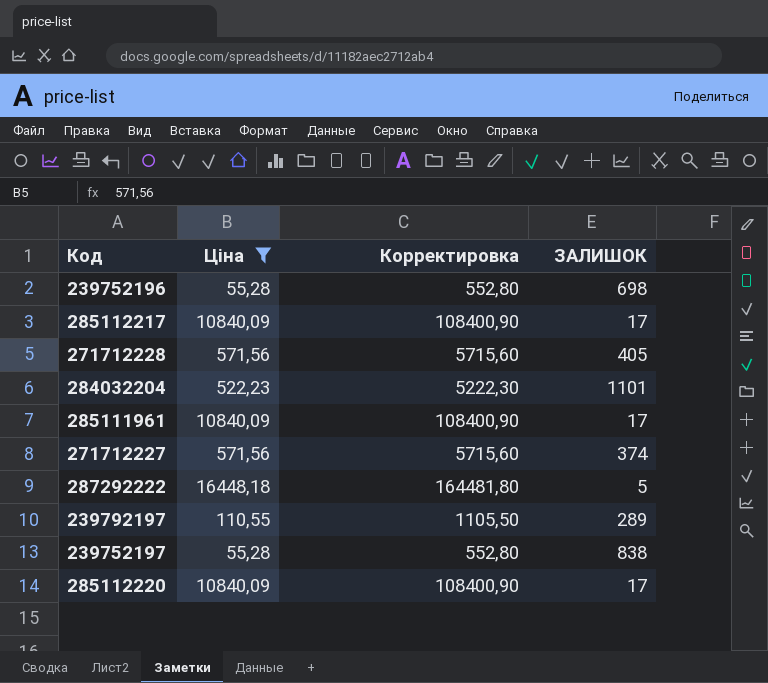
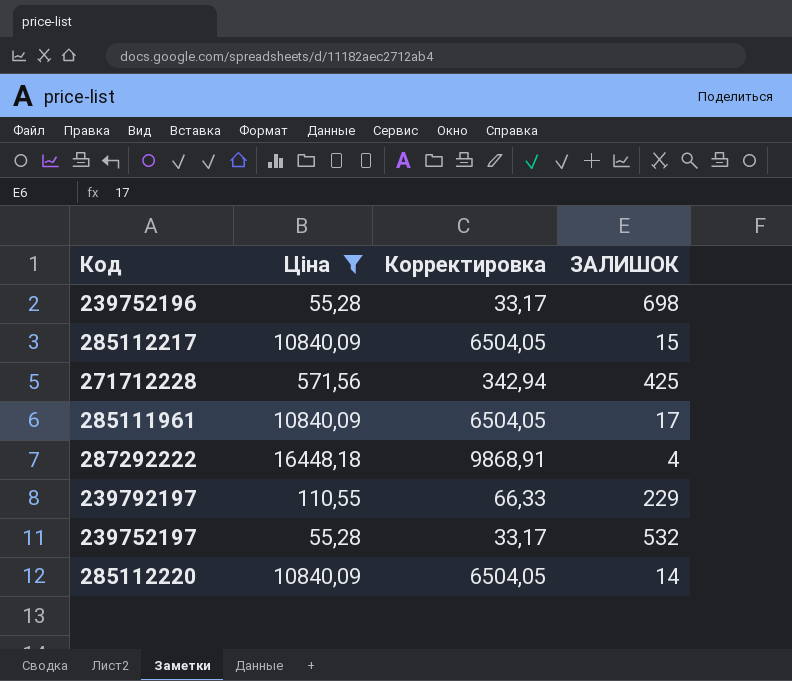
column Корректировка | formula: [Ціна] * 10 -> [Ціна] * 0,6
row 284032204: 522,23 | 5222,30 | 1101 -> none
row 271712227: 571,56 | 5715,60 | 374 -> none
285112217 | ЗАЛИШОК: 17 -> 15
271712228 | ЗАЛИШОК: 405 -> 425
287292222 | ЗАЛИШОК: 5 -> 4
239792197 | ЗАЛИШОК: 289 -> 229
239752197 | ЗАЛИШОК: 838 -> 532
285112220 | ЗАЛИШОК: 17 -> 14

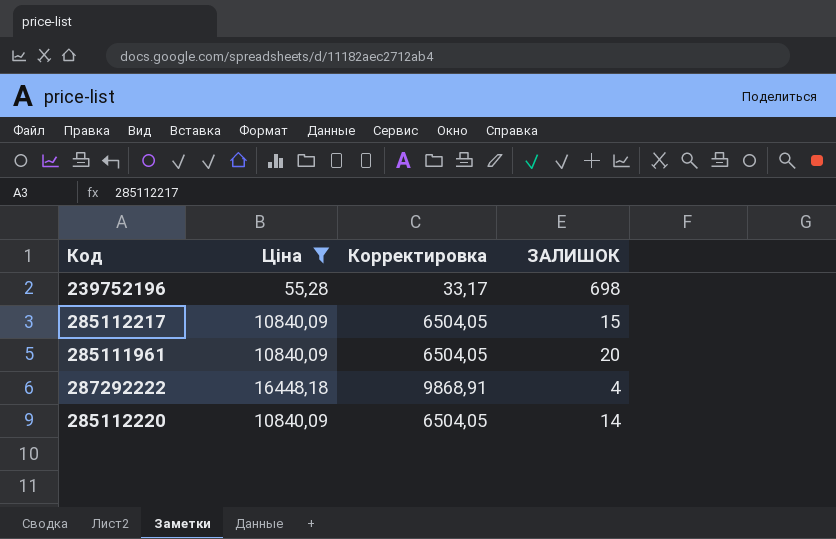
row 271712228: 571,56 | 342,94 | 425 -> none
row 239792197: 110,55 | 66,33 | 229 -> none
row 239752197: 55,28 | 33,17 | 532 -> none
285111961 | ЗАЛИШОК: 17 -> 20

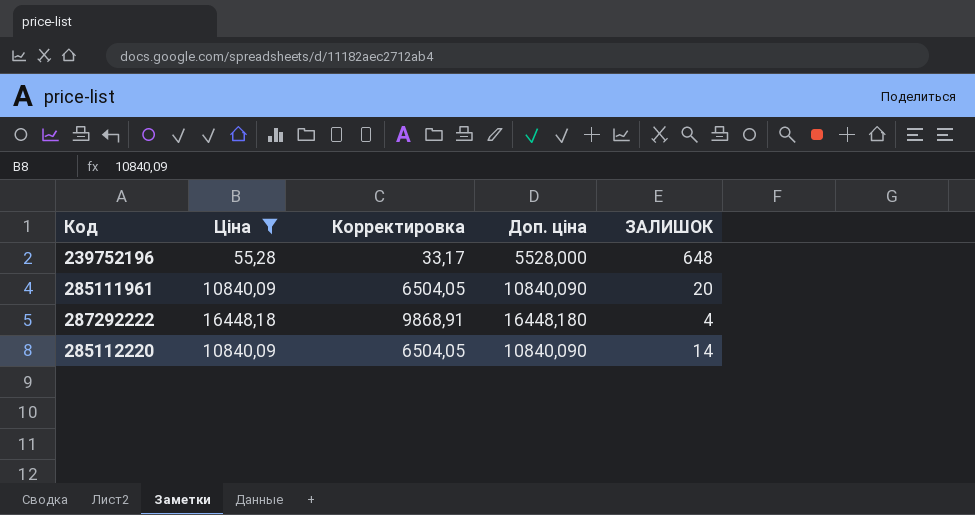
column Доп. ціна | position: none -> 4
row 285112217: 10840,09 | 6504,05 | 15 -> none
239752196 | ЗАЛИШОК: 698 -> 648

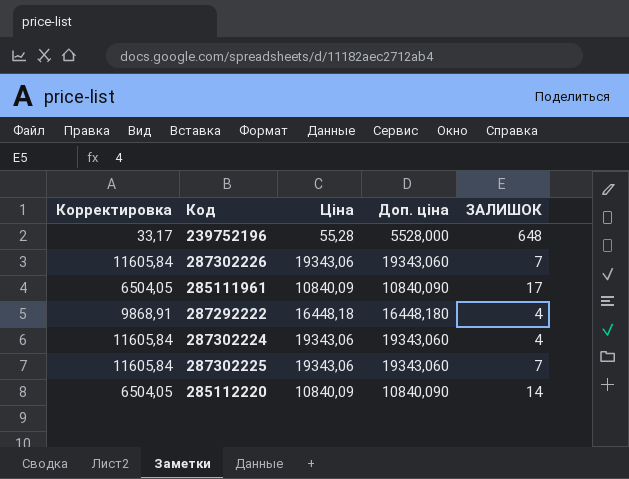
filter: Ціна != 19343,06 -> none
column Корректировка | position: 3 -> 1
285111961 | ЗАЛИШОК: 20 -> 17

